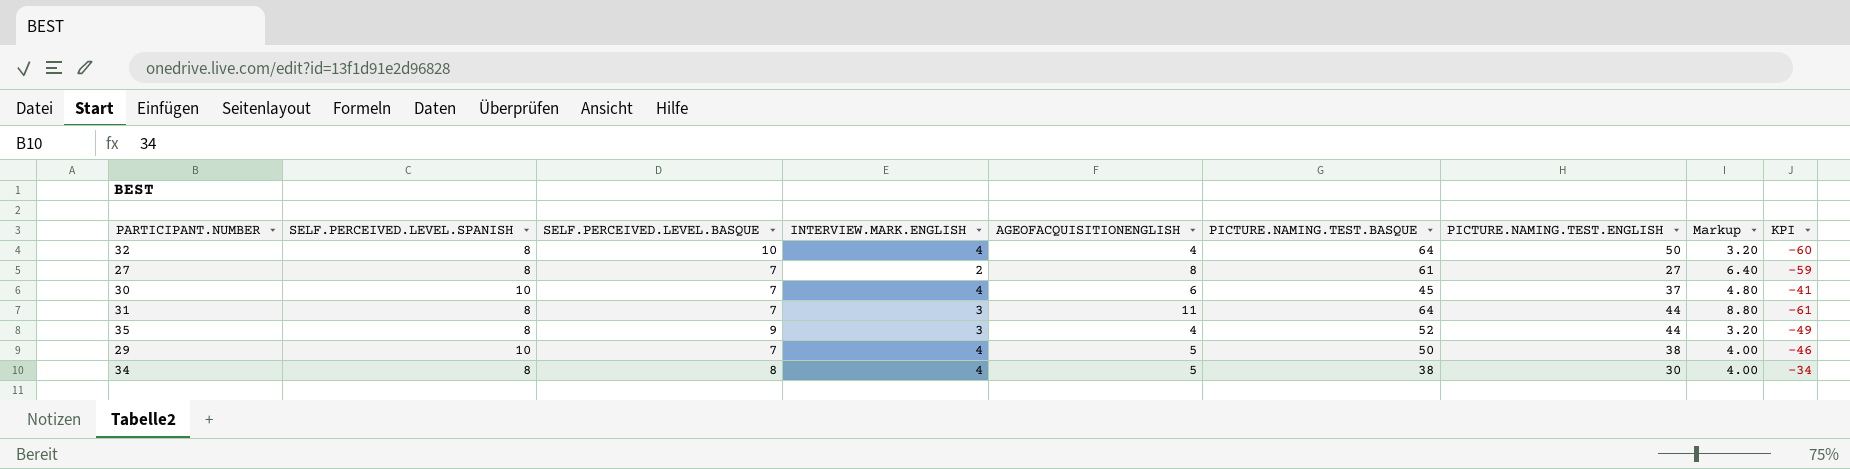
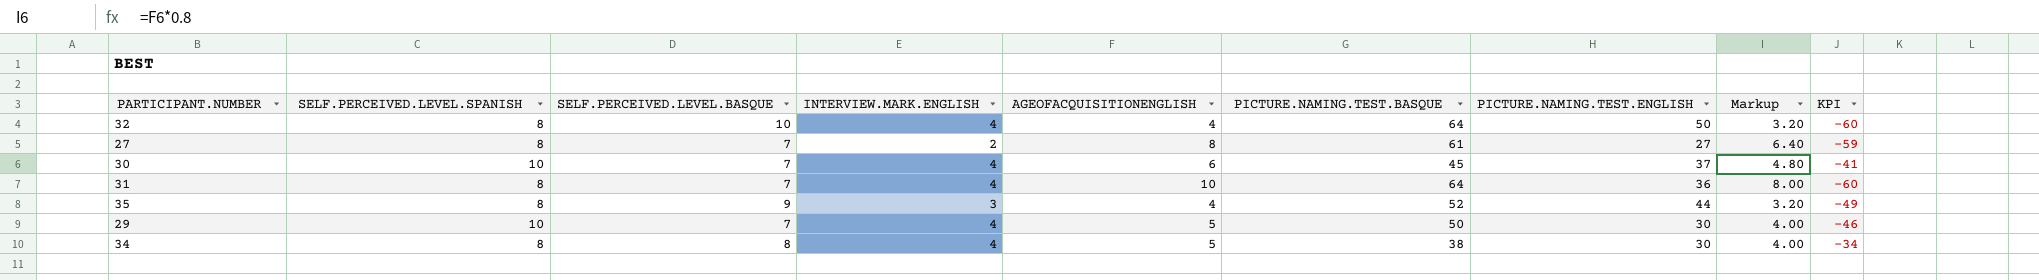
31 | INTERVIEW.MARK.ENGLISH: 3 -> 4
31 | AGEOFACQUISITIONENGLISH: 11 -> 10
31 | PICTURE.NAMING.TEST.ENGLISH: 44 -> 36
31 | Markup: 8.80 -> 8.00
31 | KPI: -61 -> -60
29 | PICTURE.NAMING.TEST.ENGLISH: 38 -> 30

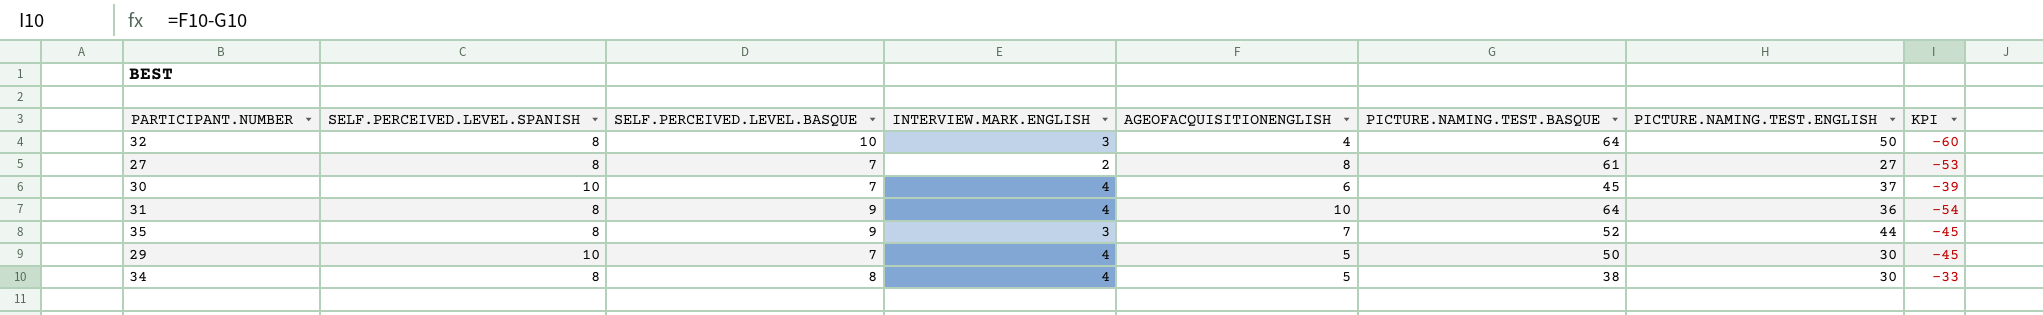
column Markup | formula: [AGEOFACQUISITIONENGLISH] * 0.8 -> none
column KPI | formula: [INTERVIEW.MARK.ENGLISH] - [PICTURE.NAMING.TEST.BASQUE] -> [AGEOFACQUISITIONENGLISH] - [PICTURE.NAMING.TEST.BASQUE]
32 | INTERVIEW.MARK.ENGLISH: 4 -> 3
31 | SELF.PERCEIVED.LEVEL.BASQUE: 7 -> 9
35 | AGEOFACQUISITIONENGLISH: 4 -> 7

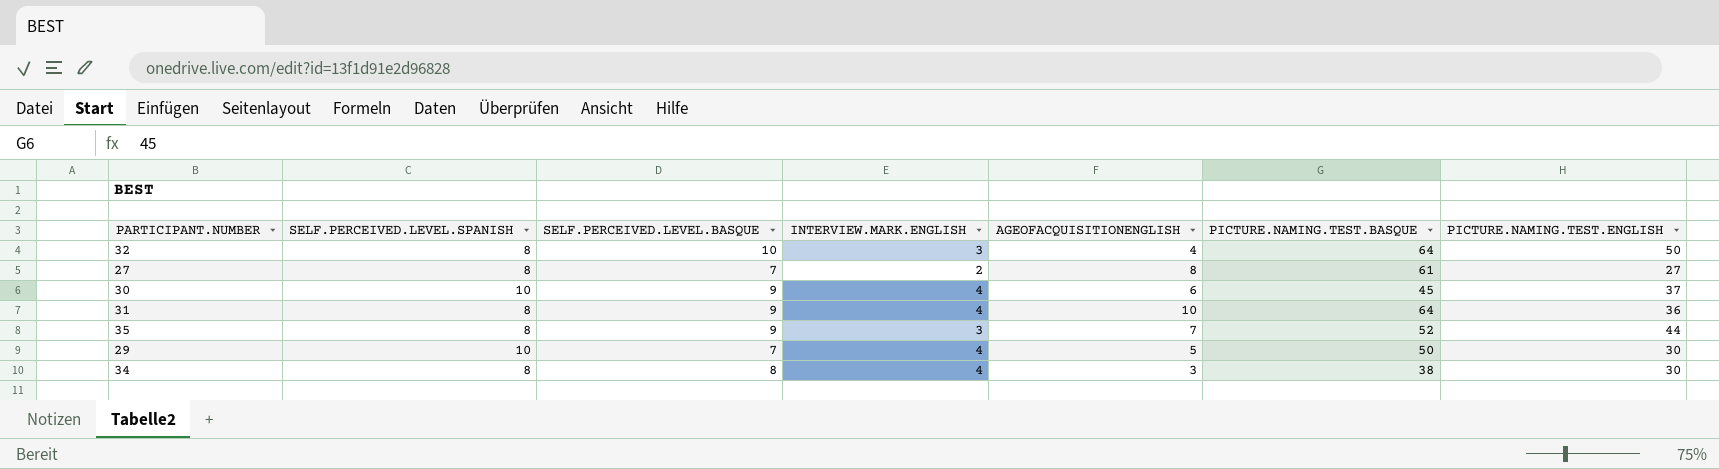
column KPI | formula: [AGEOFACQUISITIONENGLISH] - [PICTURE.NAMING.TEST.BASQUE] -> none
30 | SELF.PERCEIVED.LEVEL.BASQUE: 7 -> 9
34 | AGEOFACQUISITIONENGLISH: 5 -> 3

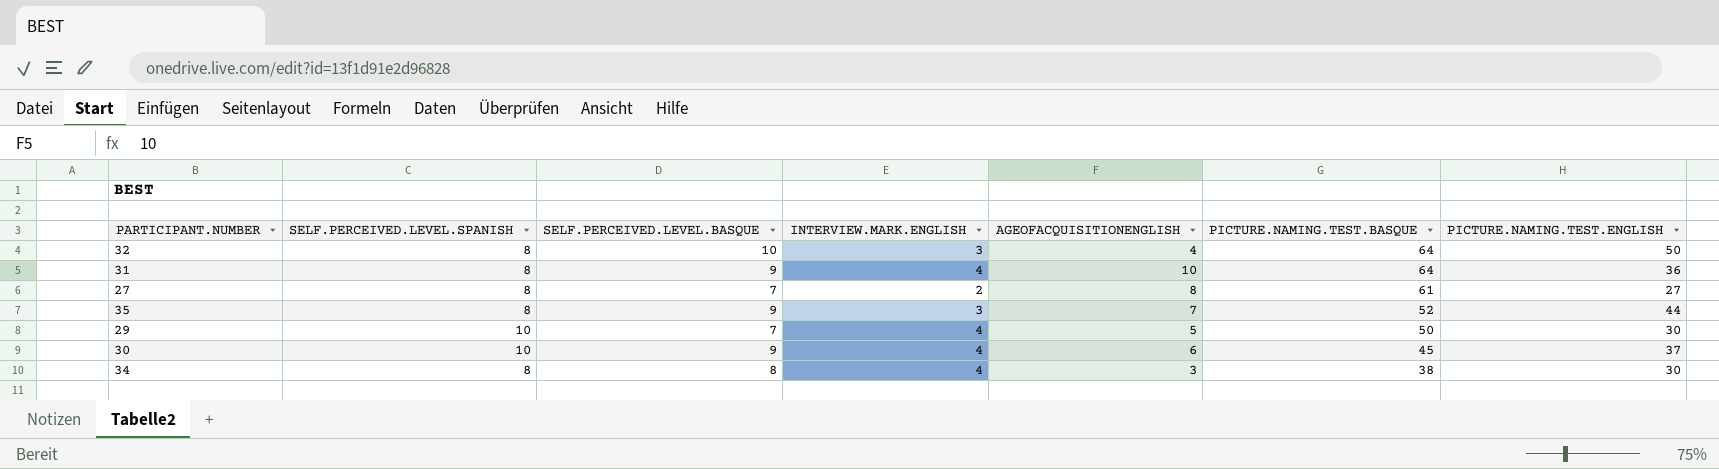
row order: none -> PICTURE.NAMING.TEST.BASQUE descending

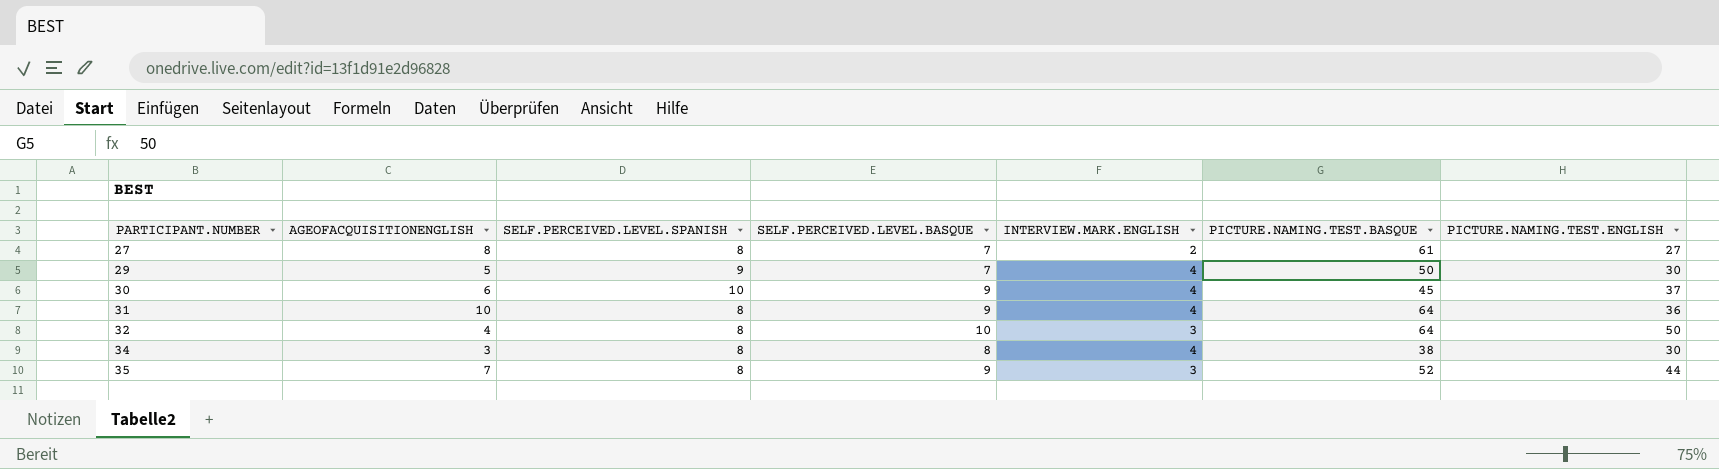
row order: PICTURE.NAMING.TEST.BASQUE descending -> PARTICIPANT.NUMBER ascending
column AGEOFACQUISITIONENGLISH | position: 5 -> 2
29 | SELF.PERCEIVED.LEVEL.SPANISH: 10 -> 9

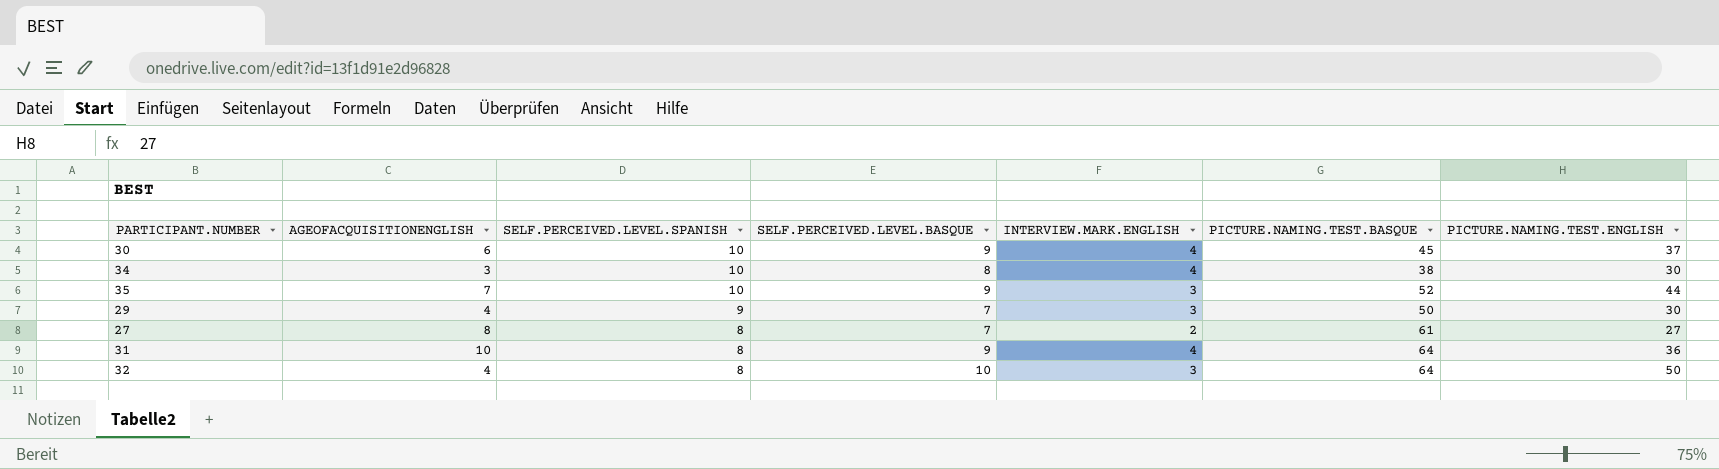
row order: PARTICIPANT.NUMBER ascending -> SELF.PERCEIVED.LEVEL.SPANISH descending
34 | SELF.PERCEIVED.LEVEL.SPANISH: 8 -> 10
35 | SELF.PERCEIVED.LEVEL.SPANISH: 8 -> 10
29 | AGEOFACQUISITIONENGLISH: 5 -> 4
29 | INTERVIEW.MARK.ENGLISH: 4 -> 3

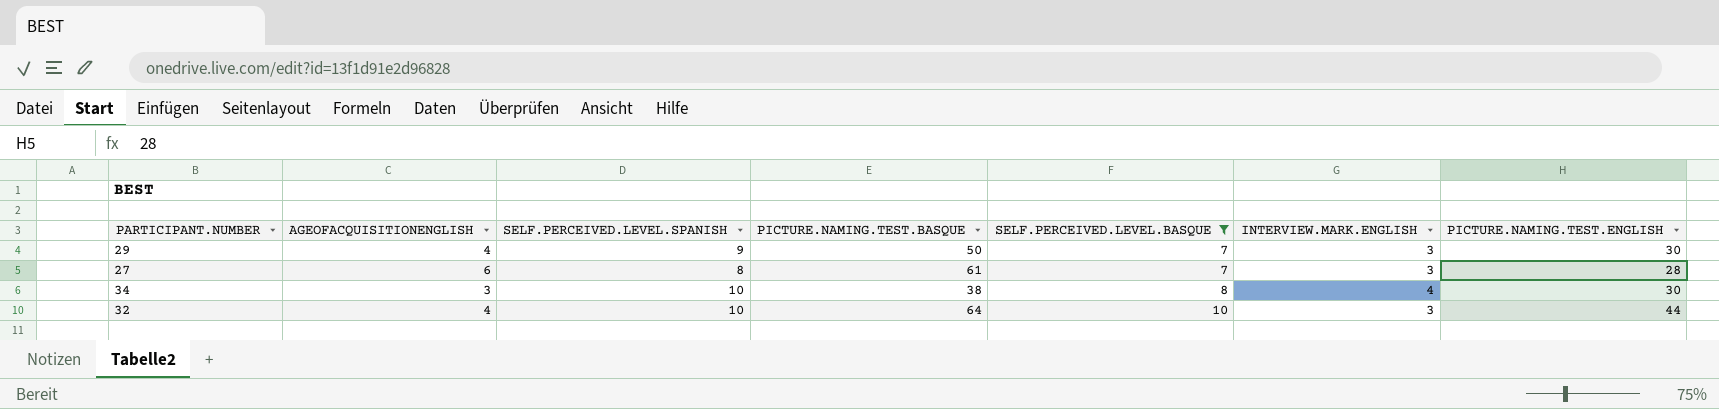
filter: none -> SELF.PERCEIVED.LEVEL.BASQUE != 9
row order: SELF.PERCEIVED.LEVEL.SPANISH descending -> SELF.PERCEIVED.LEVEL.BASQUE ascending
column PICTURE.NAMING.TEST.BASQUE | position: 6 -> 4
27 | AGEOFACQUISITIONENGLISH: 8 -> 6
27 | INTERVIEW.MARK.ENGLISH: 2 -> 3
27 | PICTURE.NAMING.TEST.ENGLISH: 27 -> 28
32 | SELF.PERCEIVED.LEVEL.SPANISH: 8 -> 10
32 | PICTURE.NAMING.TEST.ENGLISH: 50 -> 44

